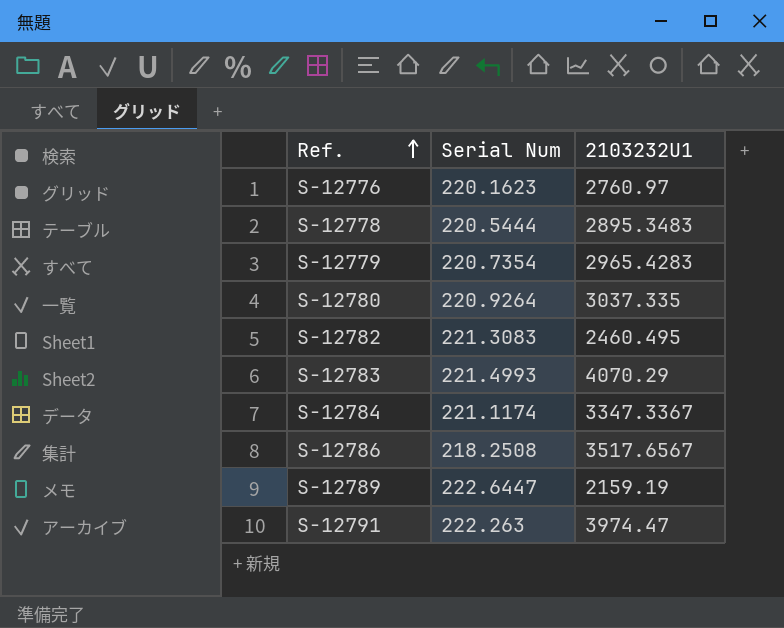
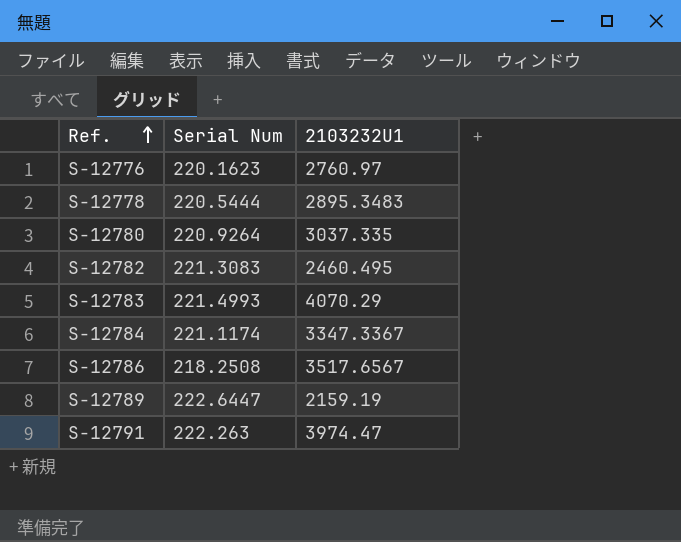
row S-12779: 220.7354 | 2965.4283 -> none

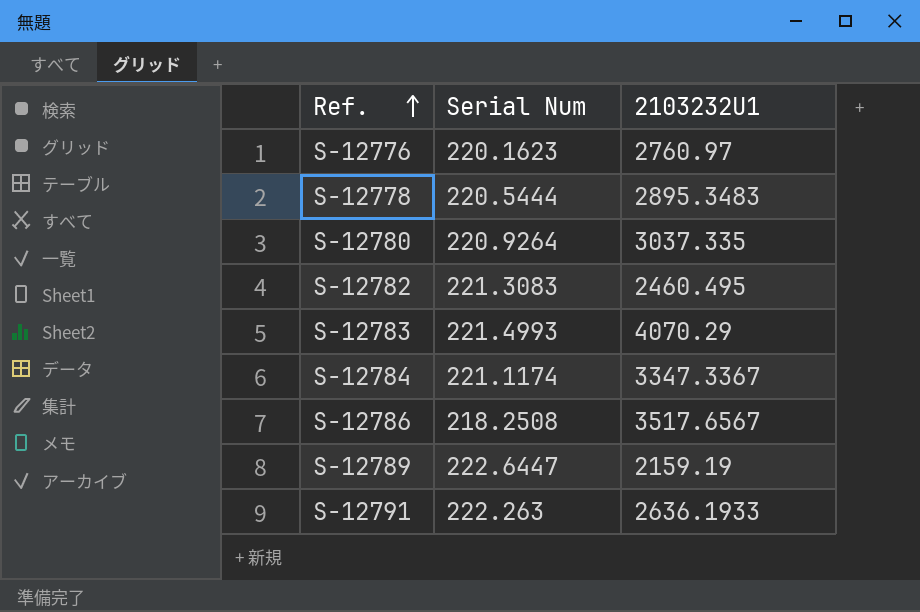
S-12791 | 2103232U1: 3974.47 -> 2636.1933

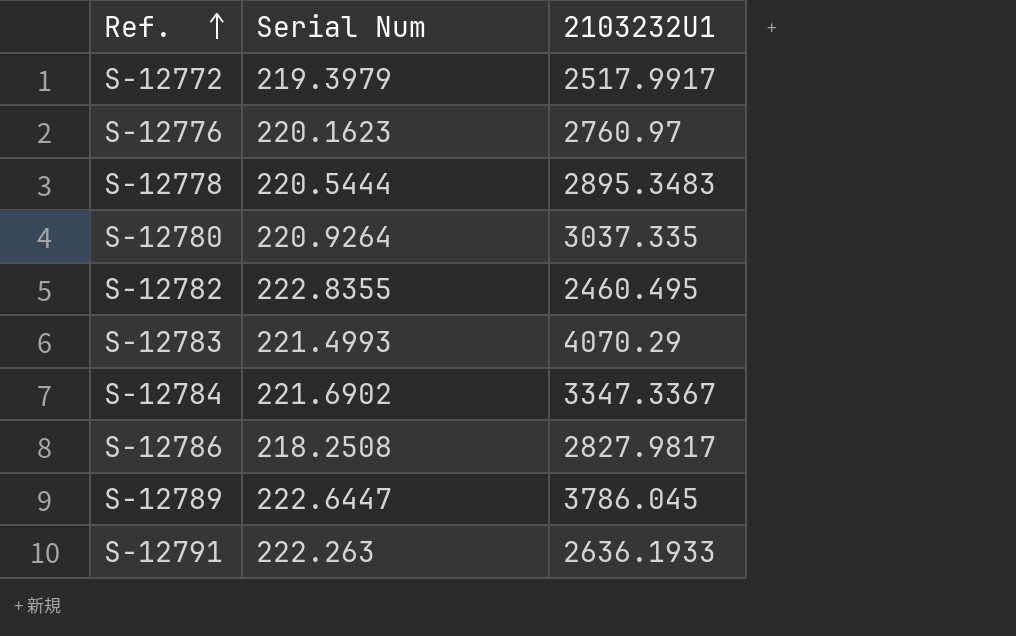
row S-12772: none -> 219.3979 | 2517.9917
S-12782 | Serial Num: 221.3083 -> 222.8355
S-12784 | Serial Num: 221.1174 -> 221.6902
S-12786 | 2103232U1: 3517.6567 -> 2827.9817
S-12789 | 2103232U1: 2159.19 -> 3786.045

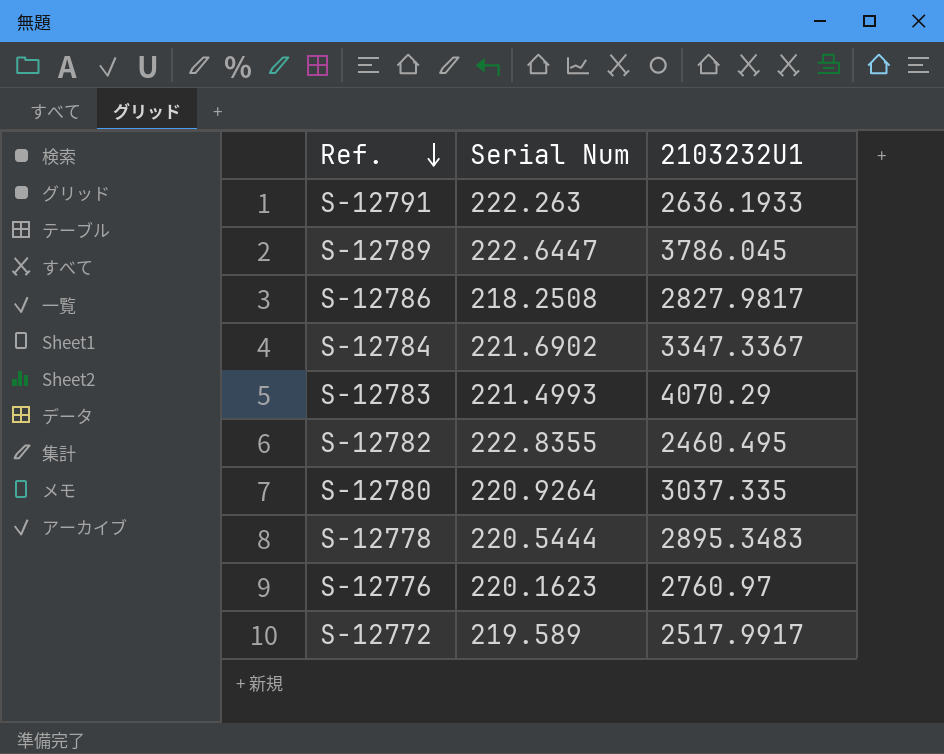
row order: Ref. ascending -> Ref. descending
S-12772 | Serial Num: 219.3979 -> 219.589

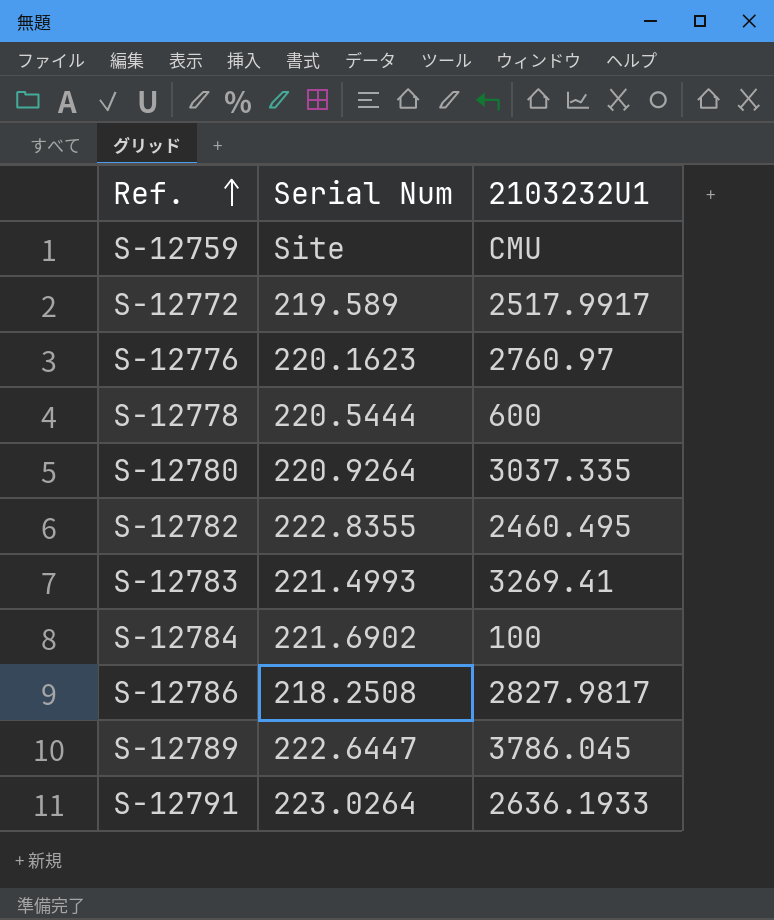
row order: Ref. descending -> Ref. ascending
row S-12759: none -> Site | CMU
S-12778 | 2103232U1: 2895.3483 -> 600
S-12783 | 2103232U1: 4070.29 -> 3269.41
S-12784 | 2103232U1: 3347.3367 -> 100
S-12791 | Serial Num: 222.263 -> 223.0264

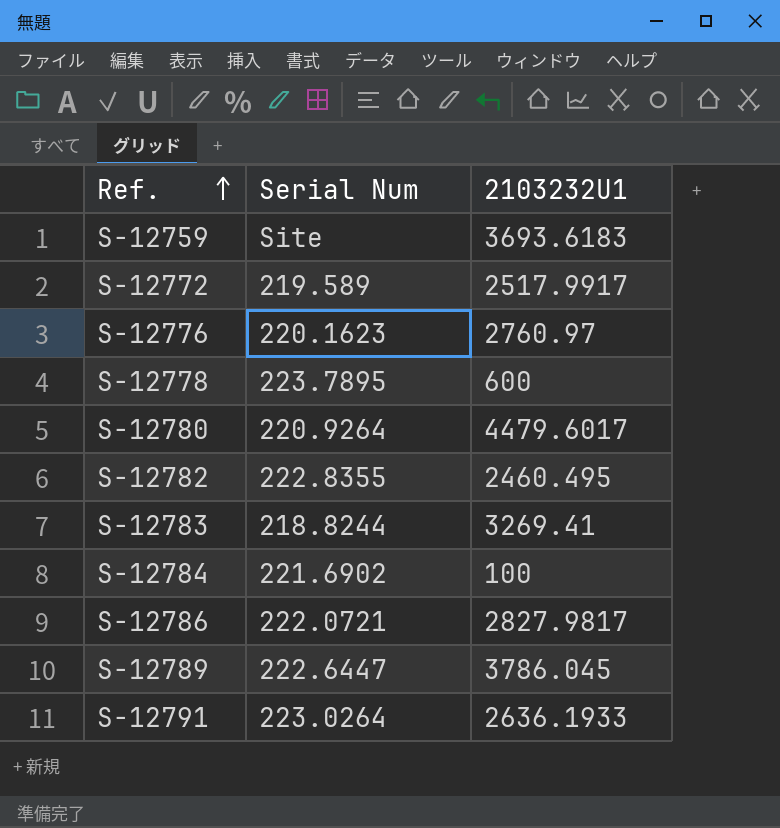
S-12759 | 2103232U1: CMU -> 3693.6183
S-12778 | Serial Num: 220.5444 -> 223.7895
S-12780 | 2103232U1: 3037.335 -> 4479.6017
S-12783 | Serial Num: 221.4993 -> 218.8244
S-12786 | Serial Num: 218.2508 -> 222.0721

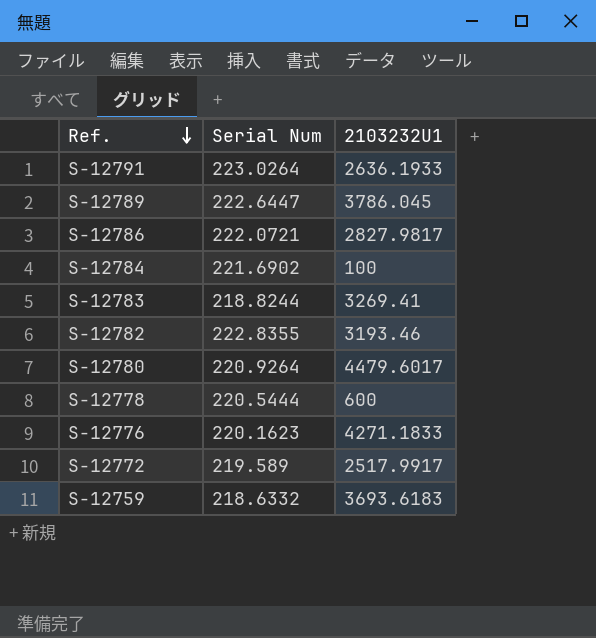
row order: Ref. ascending -> Ref. descending
S-12782 | 2103232U1: 2460.495 -> 3193.46
S-12778 | Serial Num: 223.7895 -> 220.5444
S-12776 | 2103232U1: 2760.97 -> 4271.1833
S-12759 | Serial Num: Site -> 218.6332

